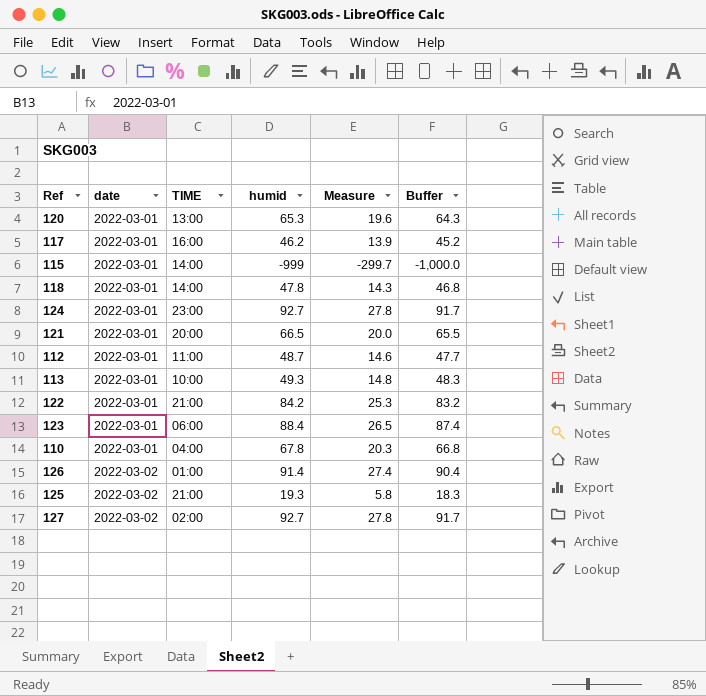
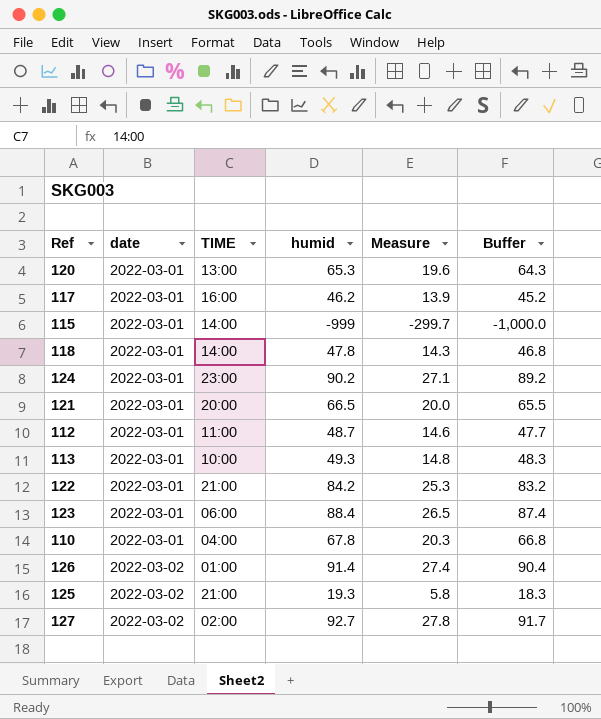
124 | humid: 92.7 -> 90.2
124 | Measure: 27.8 -> 27.1
124 | Buffer: 91.7 -> 89.2

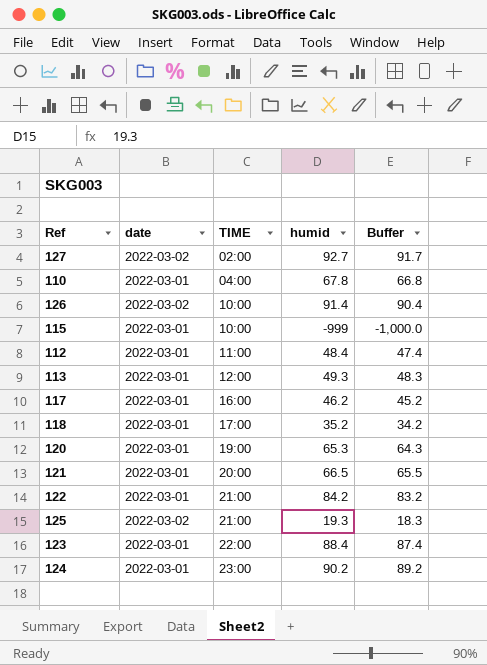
row order: date ascending -> TIME ascending
column Measure | formula: [humid] * 0.3 -> none
126 | TIME: 01:00 -> 10:00
115 | TIME: 14:00 -> 10:00
112 | humid: 48.7 -> 48.4
112 | Buffer: 47.7 -> 47.4
113 | TIME: 10:00 -> 12:00
118 | TIME: 14:00 -> 17:00
118 | humid: 47.8 -> 35.2
118 | Buffer: 46.8 -> 34.2
120 | TIME: 13:00 -> 19:00
123 | TIME: 06:00 -> 22:00

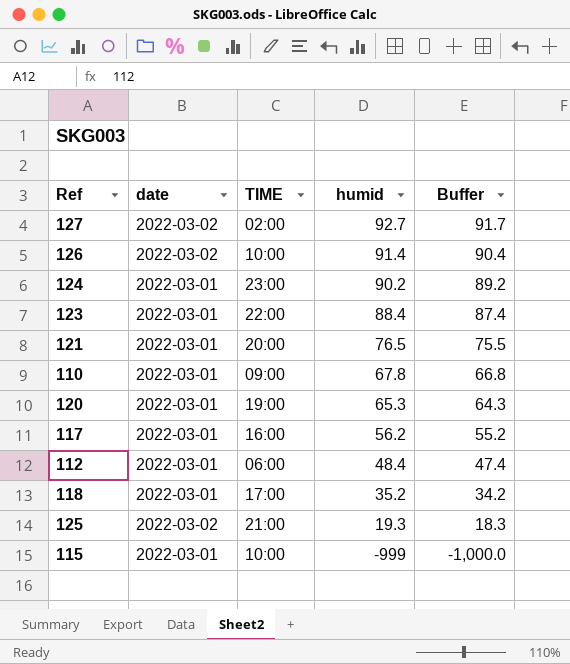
row order: TIME ascending -> humid descending
row 113: 2022-03-01 | 12:00 | 49.3 | 48.3 -> none
row 122: 2022-03-01 | 21:00 | 84.2 | 83.2 -> none
121 | humid: 66.5 -> 76.5
121 | Buffer: 65.5 -> 75.5
110 | TIME: 04:00 -> 09:00
117 | humid: 46.2 -> 56.2
117 | Buffer: 45.2 -> 55.2
112 | TIME: 11:00 -> 06:00

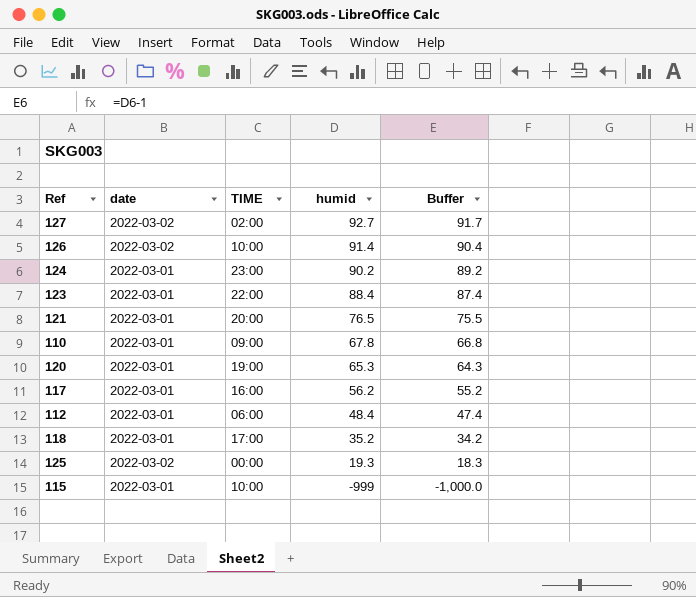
125 | TIME: 21:00 -> 00:00

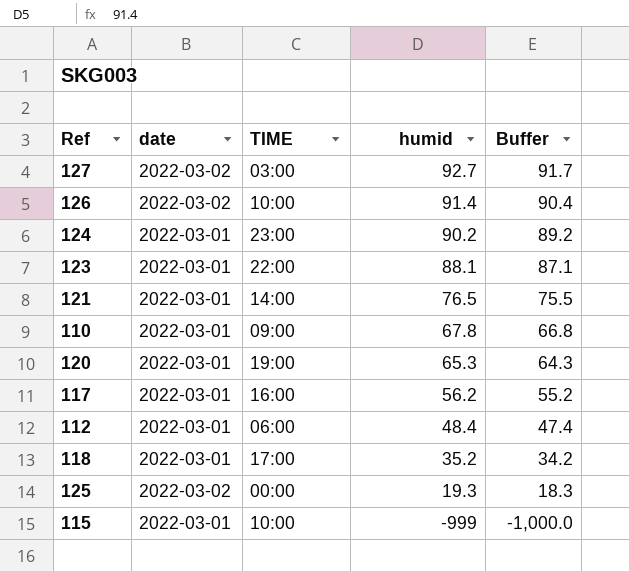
127 | TIME: 02:00 -> 03:00
123 | humid: 88.4 -> 88.1
123 | Buffer: 87.4 -> 87.1
121 | TIME: 20:00 -> 14:00

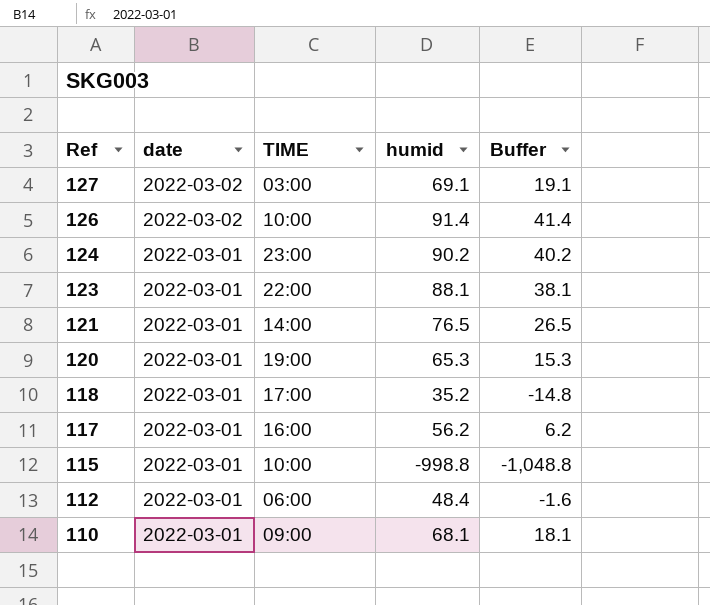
row order: humid descending -> Ref descending
column Buffer | formula: [humid] - 1 -> [humid] - 50
row 125: 2022-03-02 | 00:00 | 19.3 | 18.3 -> none
127 | humid: 92.7 -> 69.1
115 | humid: -999 -> -998.8
110 | humid: 67.8 -> 68.1

